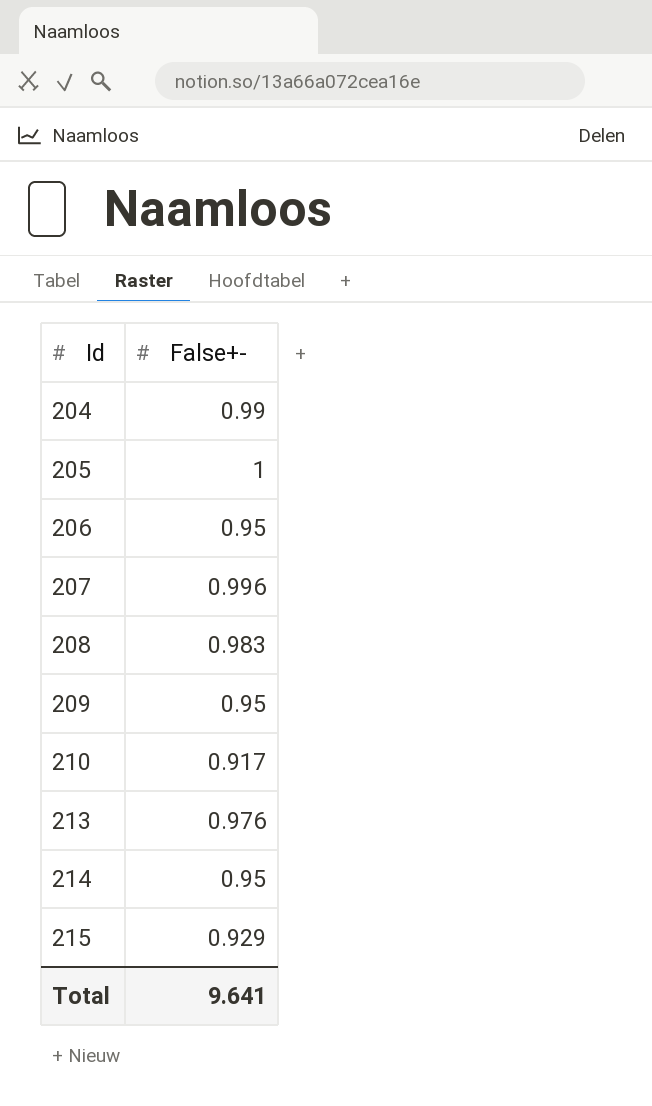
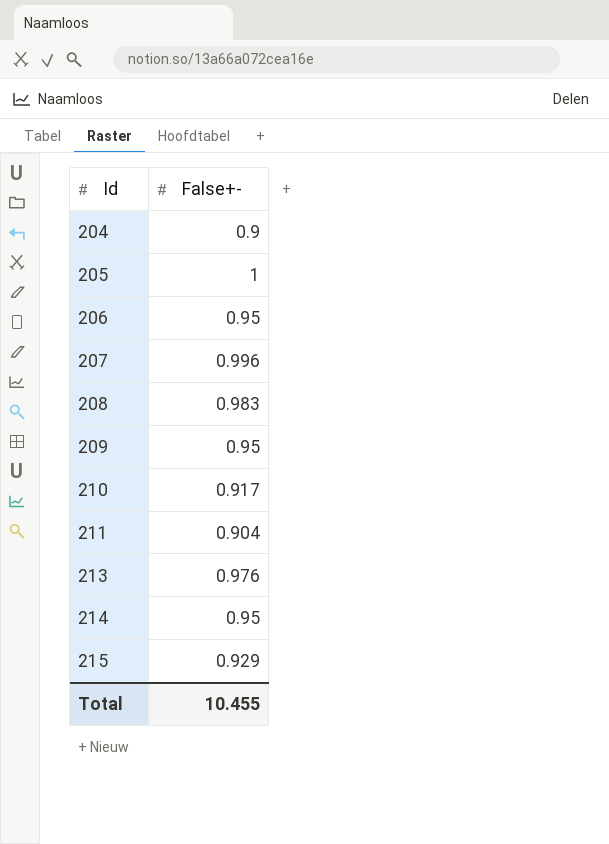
204 | False+-: 0.99 -> 0.9
row 211: none -> 0.904
Total | False+-: 9.641 -> 10.455

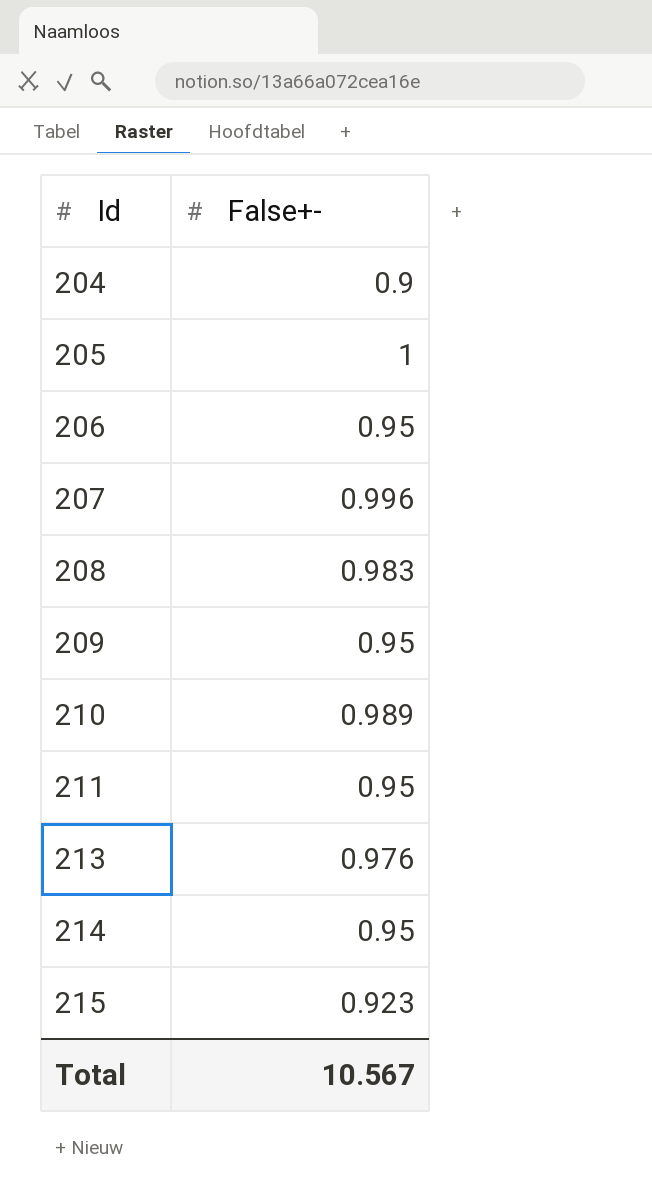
210 | False+-: 0.917 -> 0.989
211 | False+-: 0.904 -> 0.95
215 | False+-: 0.929 -> 0.923
Total | False+-: 10.455 -> 10.567

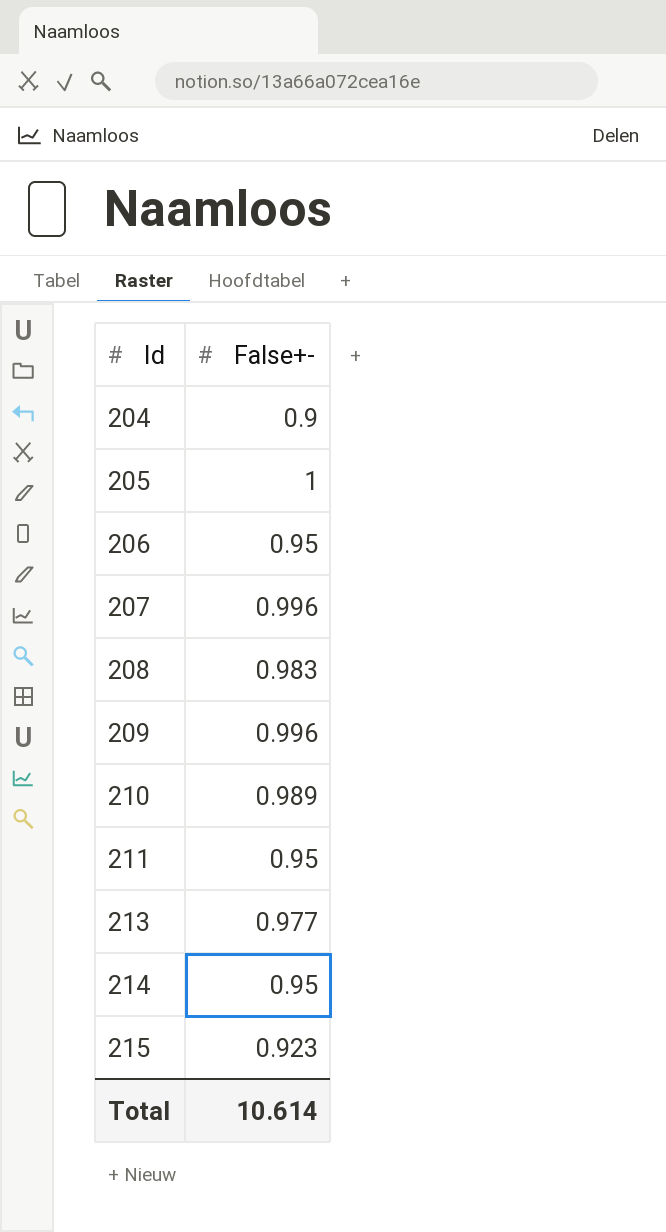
209 | False+-: 0.95 -> 0.996
213 | False+-: 0.976 -> 0.977
Total | False+-: 10.567 -> 10.614

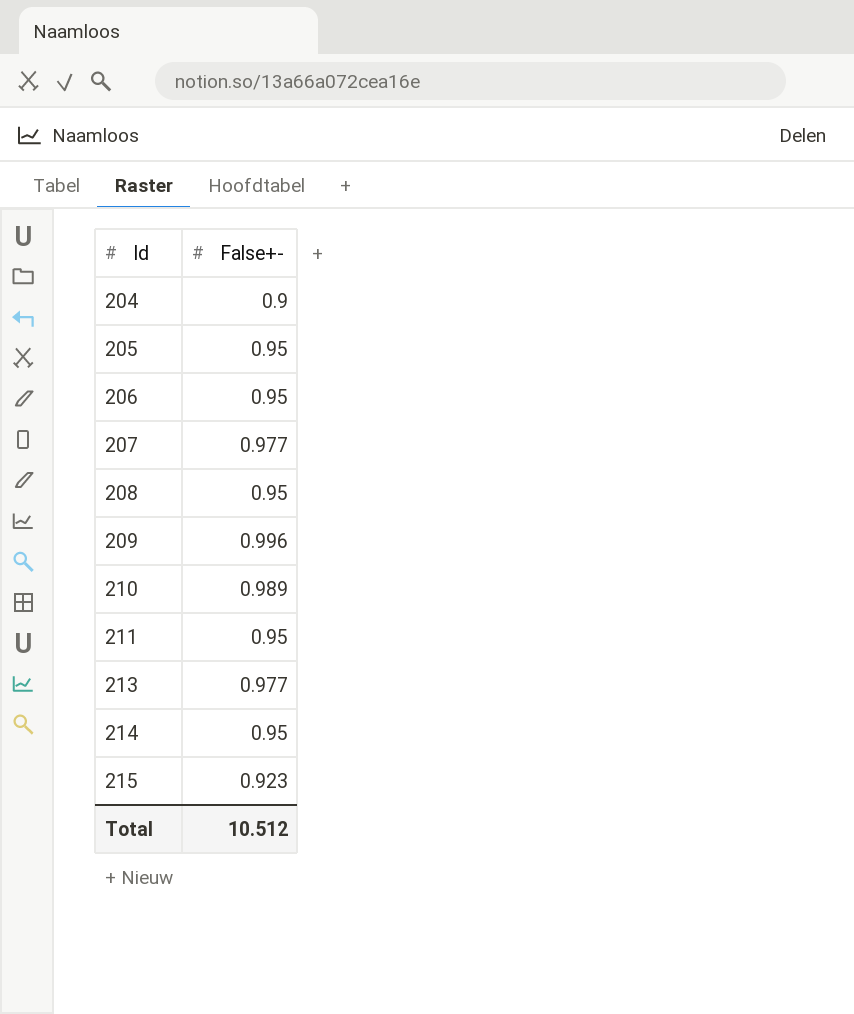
205 | False+-: 1 -> 0.95
207 | False+-: 0.996 -> 0.977
208 | False+-: 0.983 -> 0.95
Total | False+-: 10.614 -> 10.512

